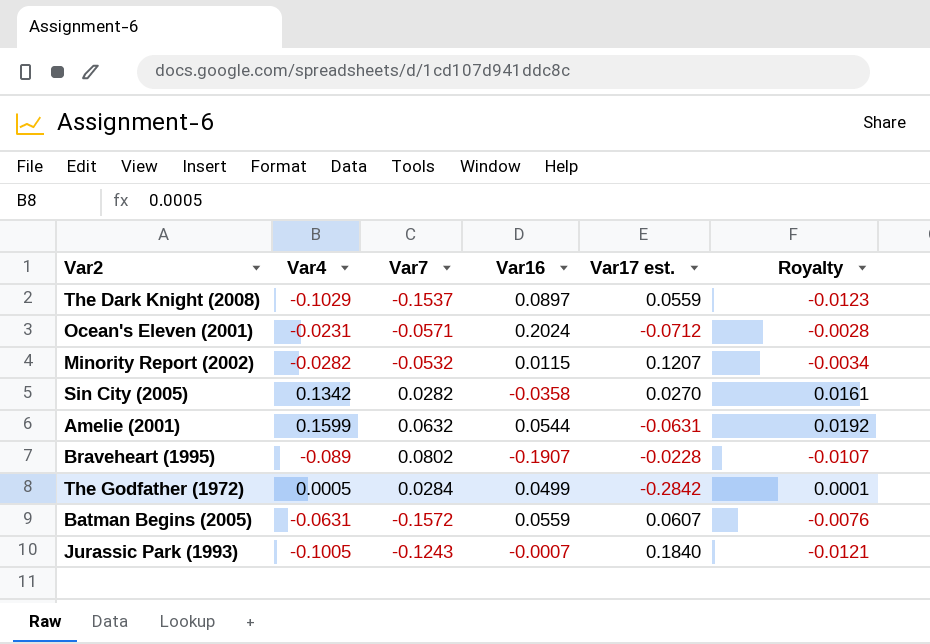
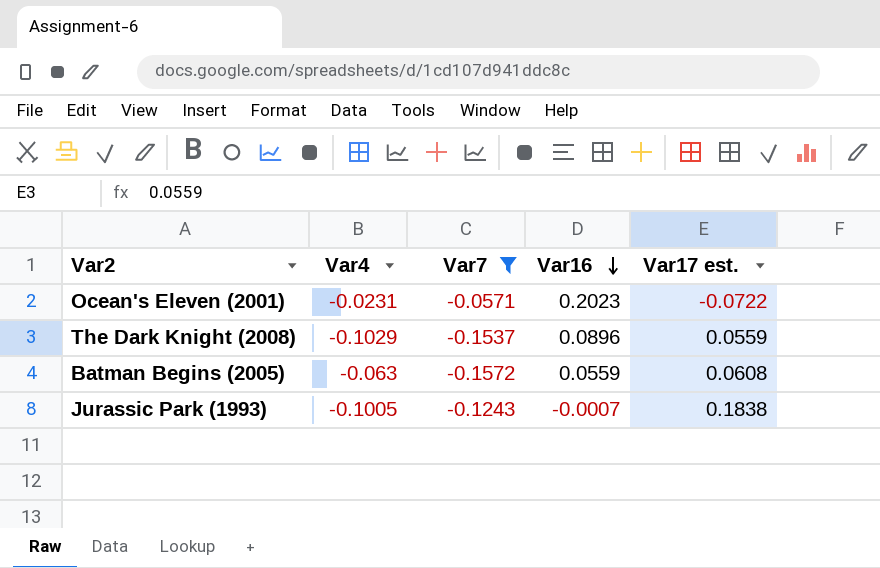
filter: none -> Var7 <= -0.0571
row order: none -> Var16 descending
column Royalty | formula: [Var4] * 0.12 -> none
Ocean's Eleven (2001) | Var16: 0.2024 -> 0.2023
Ocean's Eleven (2001) | Var17 est.: -0.0712 -> -0.0722
The Dark Knight (2008) | Var16: 0.0897 -> 0.0896
Batman Begins (2005) | Var4: -0.0631 -> -0.063
Batman Begins (2005) | Var17 est.: 0.0607 -> 0.0608
Jurassic Park (1993) | Var17 est.: 0.1840 -> 0.1838

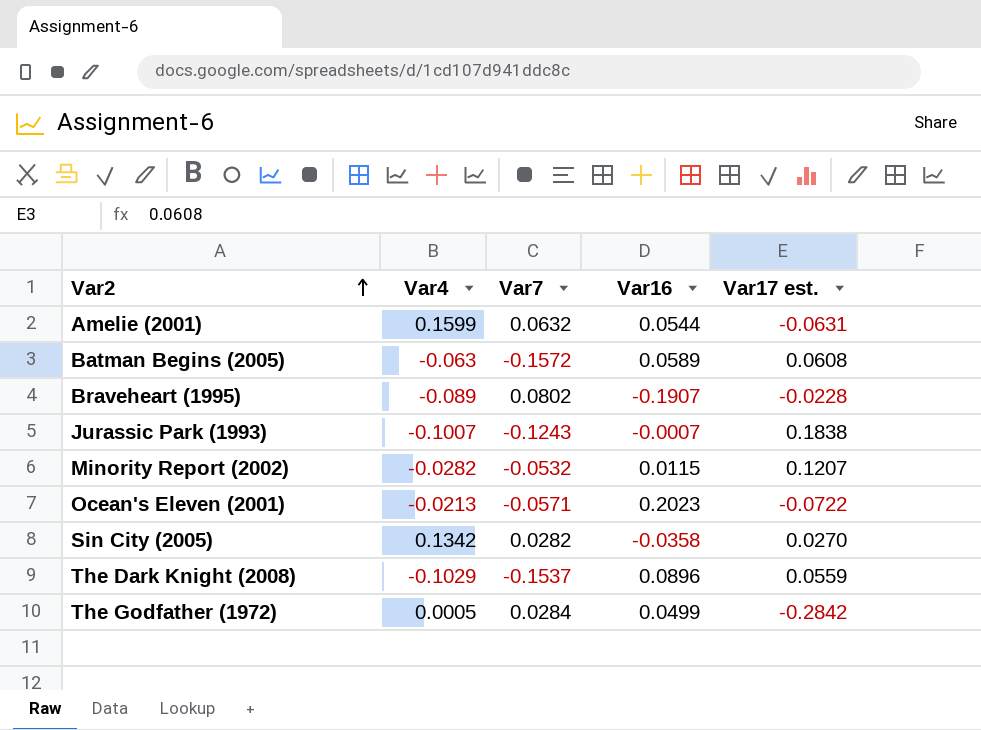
filter: Var7 <= -0.0571 -> none
row order: Var16 descending -> Var2 ascending
Batman Begins (2005) | Var16: 0.0559 -> 0.0589
Jurassic Park (1993) | Var4: -0.1005 -> -0.1007
Ocean's Eleven (2001) | Var4: -0.0231 -> -0.0213

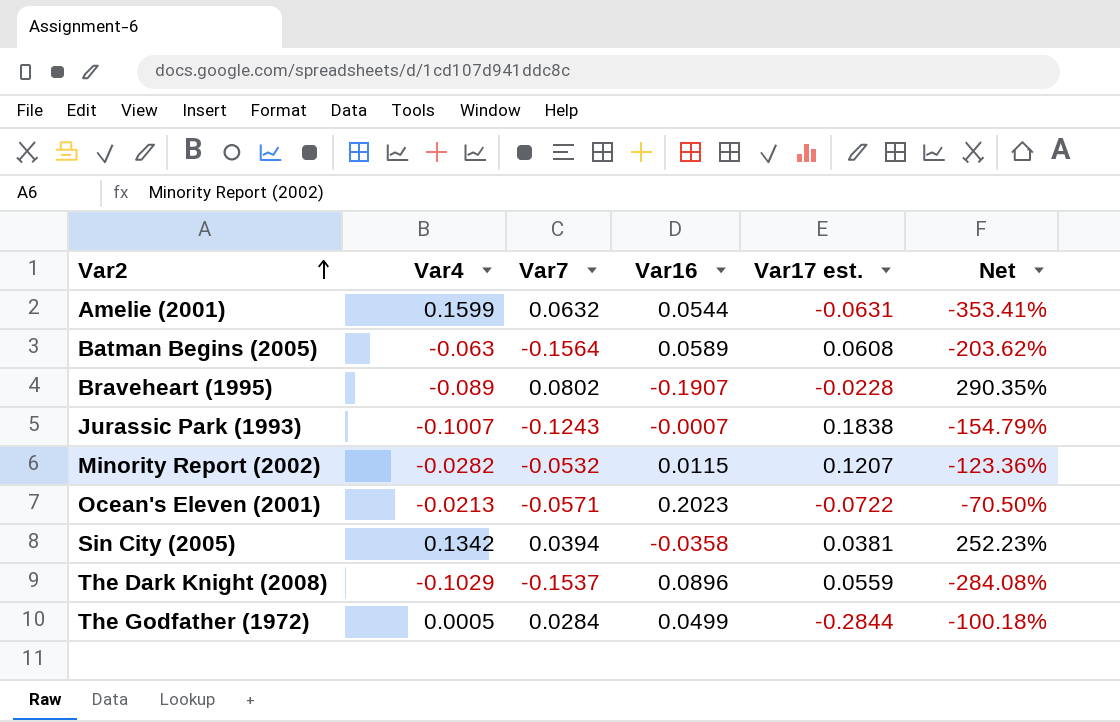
column Net | formula: none -> ([Var4] - [Var17 est.]) / [Var17 est.]
Batman Begins (2005) | Var7: -0.1572 -> -0.1564
Sin City (2005) | Var7: 0.0282 -> 0.0394
Sin City (2005) | Var17 est.: 0.0270 -> 0.0381
The Godfather (1972) | Var17 est.: -0.2842 -> -0.2844

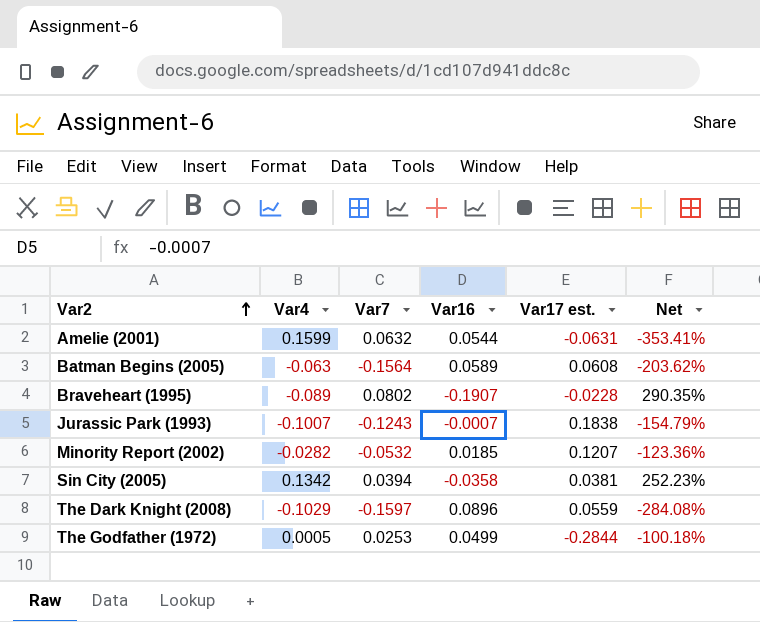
row Ocean's Eleven (2001): -0.0213 | -0.0571 | 0.2023 | -0.0722 | -70.50% -> none
Minority Report (2002) | Var16: 0.0115 -> 0.0185
The Dark Knight (2008) | Var7: -0.1537 -> -0.1597
The Godfather (1972) | Var7: 0.0284 -> 0.0253

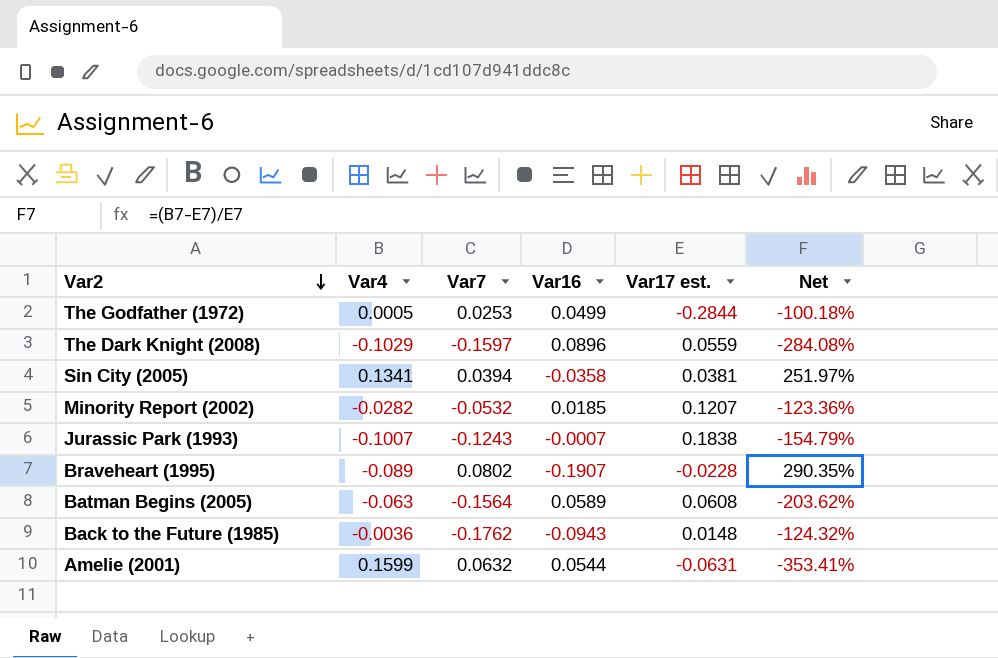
row order: Var2 ascending -> Var2 descending
Sin City (2005) | Var4: 0.1342 -> 0.1341
Sin City (2005) | Net: 252.23% -> 251.97%
row Back to the Future (1985): none -> -0.0036 | -0.1762 | -0.0943 | 0.0148 | -124.32%

